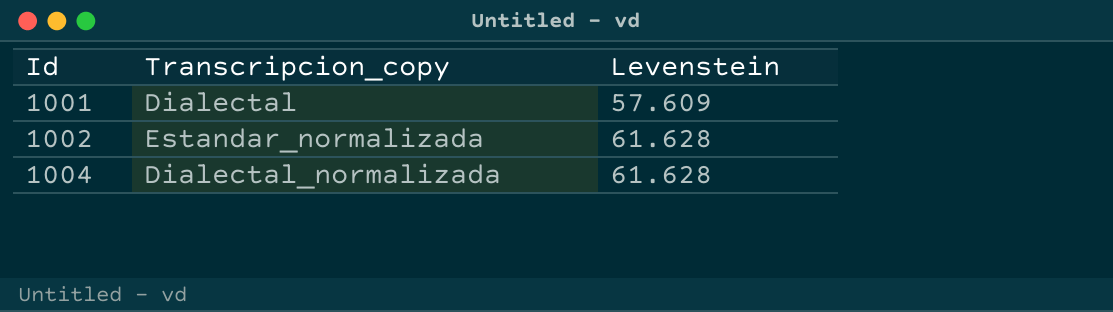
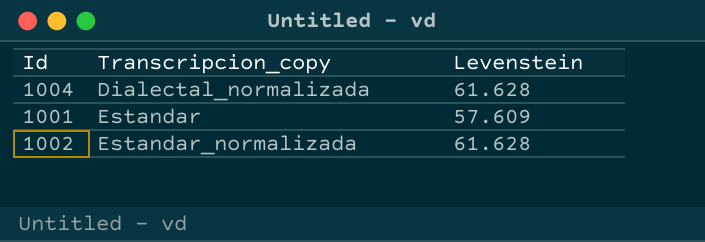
row order: Id ascending -> Transcripcion_copy ascending
1001 | Transcripcion_copy: Dialectal -> Estandar

